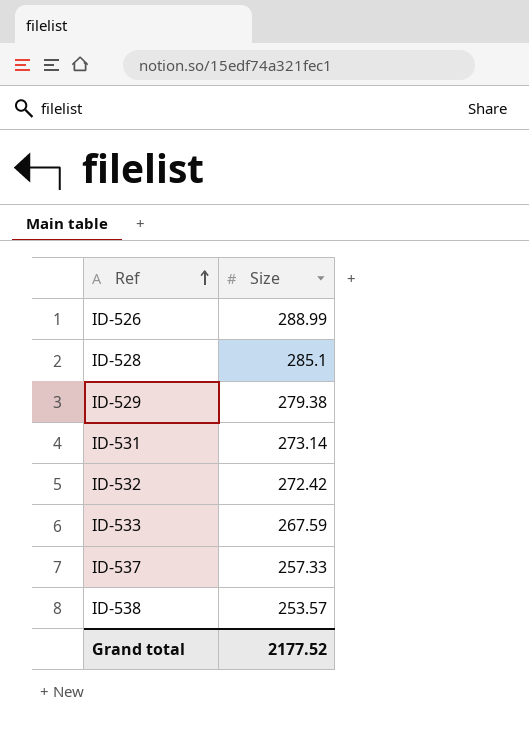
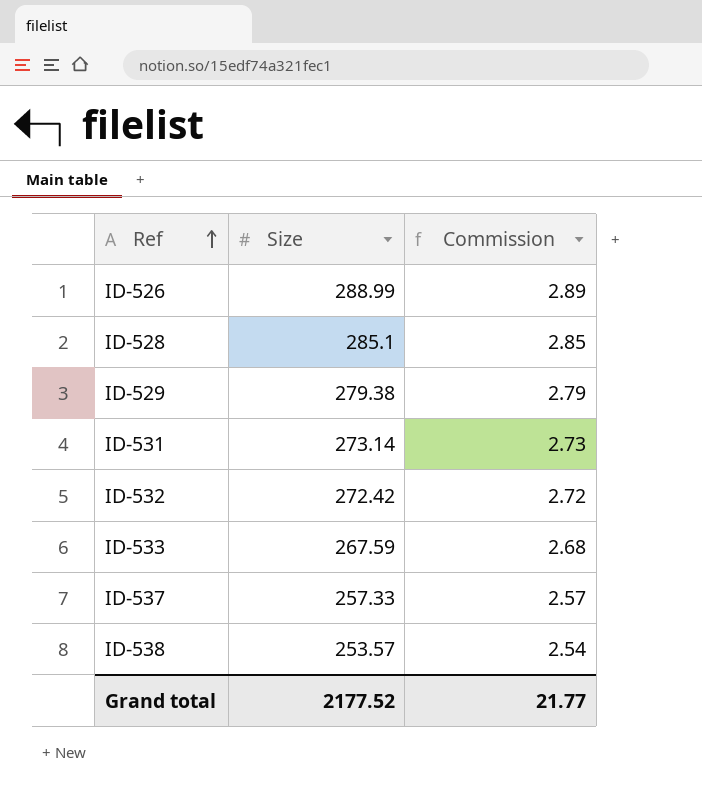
column Commission | formula: none -> [Size] * 0.01

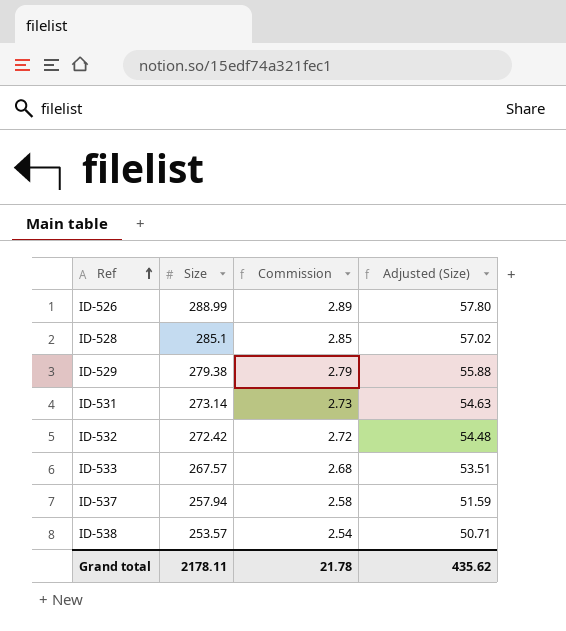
column Adjusted (Size) | formula: none -> [Size] * 0.2
ID-533 | Size: 267.59 -> 267.57
ID-537 | Size: 257.33 -> 257.94
ID-537 | Commission: 2.57 -> 2.58
Grand total | Size: 2177.52 -> 2178.11
Grand total | Commission: 21.77 -> 21.78

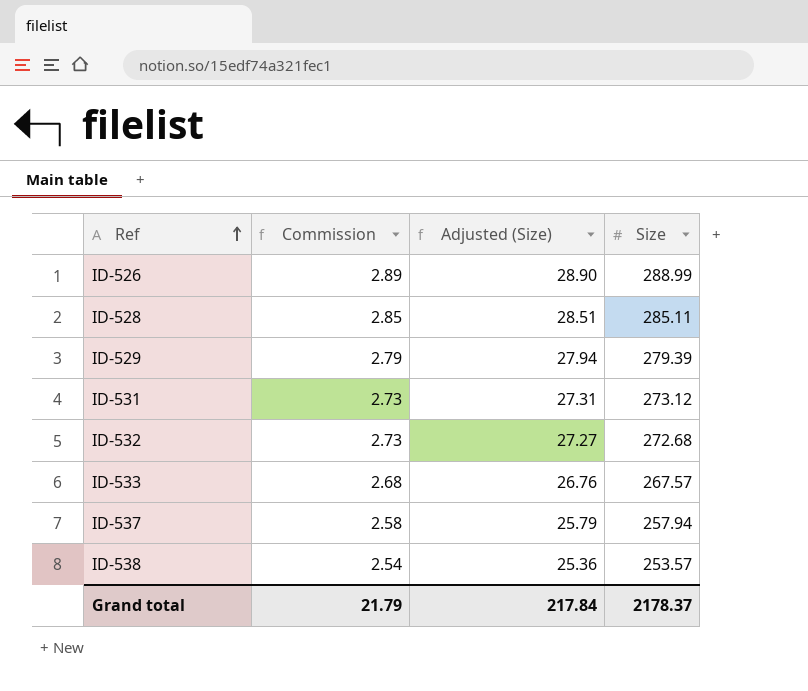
column Adjusted (Size) | formula: [Size] * 0.2 -> [Size] * 0.1
column Size | position: 2 -> 4
ID-528 | Size: 285.1 -> 285.11
ID-529 | Size: 279.38 -> 279.39
ID-531 | Size: 273.14 -> 273.12
ID-532 | Commission: 2.72 -> 2.73
ID-532 | Size: 272.42 -> 272.68
Grand total | Commission: 21.78 -> 21.79
Grand total | Adjusted (Size): 435.62 -> 217.84
Grand total | Size: 2178.11 -> 2178.37

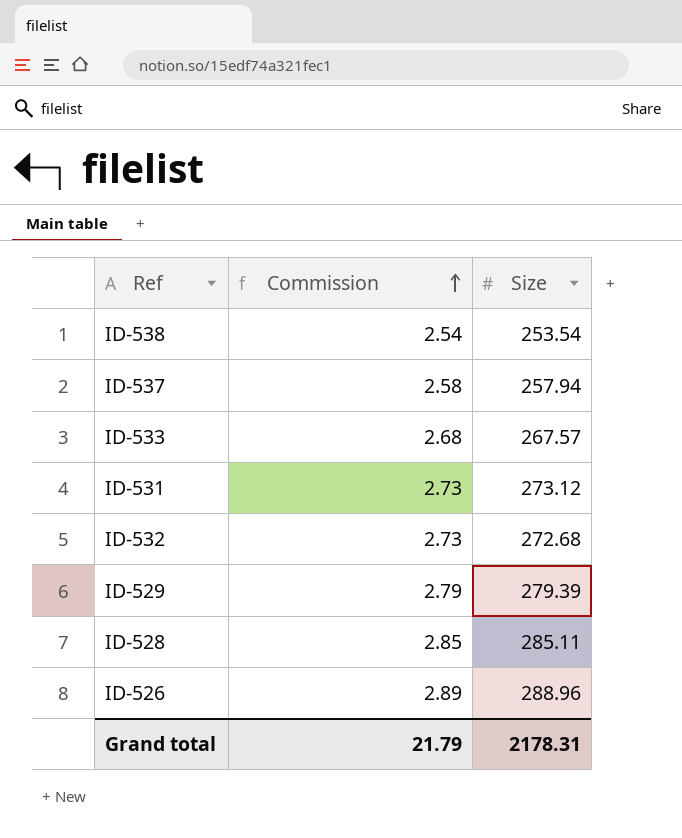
row order: Ref ascending -> Commission ascending
column Adjusted (Size) | formula: [Size] * 0.1 -> none
ID-538 | Size: 253.57 -> 253.54
ID-526 | Size: 288.99 -> 288.96
Grand total | Size: 2178.37 -> 2178.31

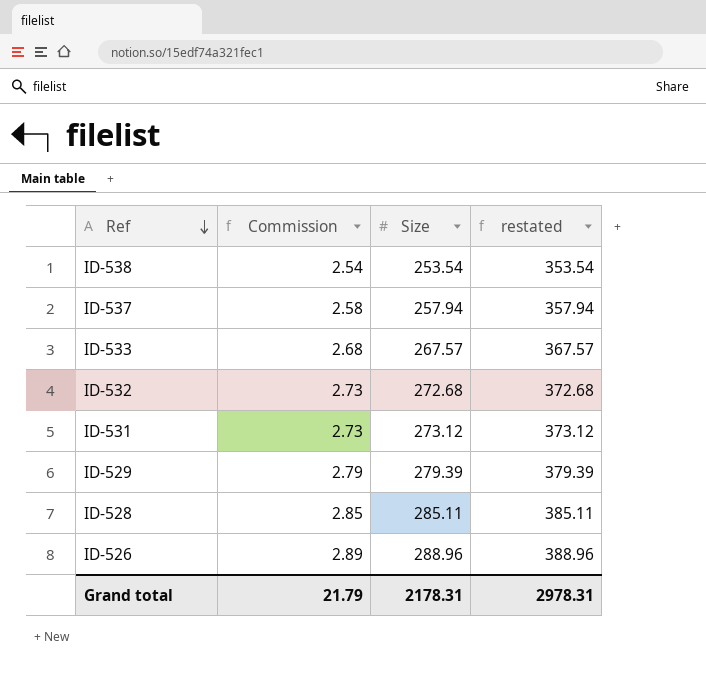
row order: Commission ascending -> Ref descending
column restated | formula: none -> [Size] + 100

